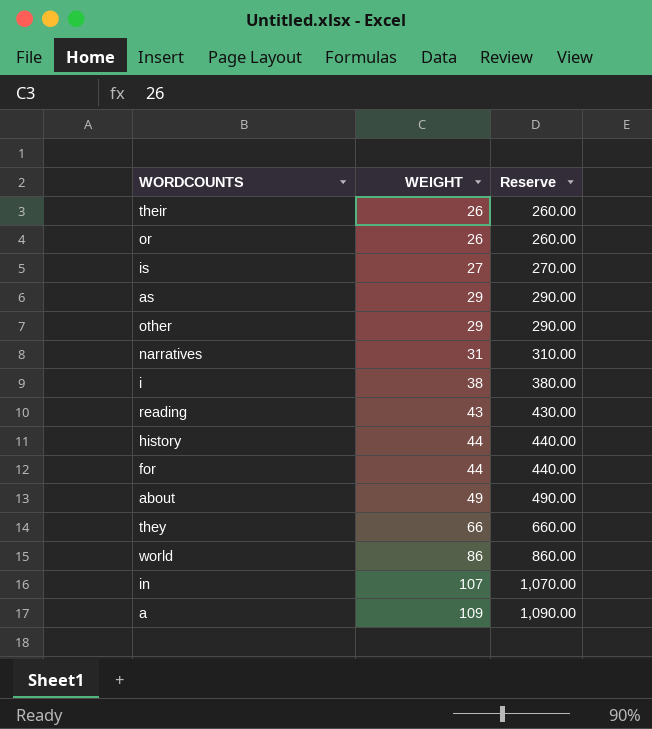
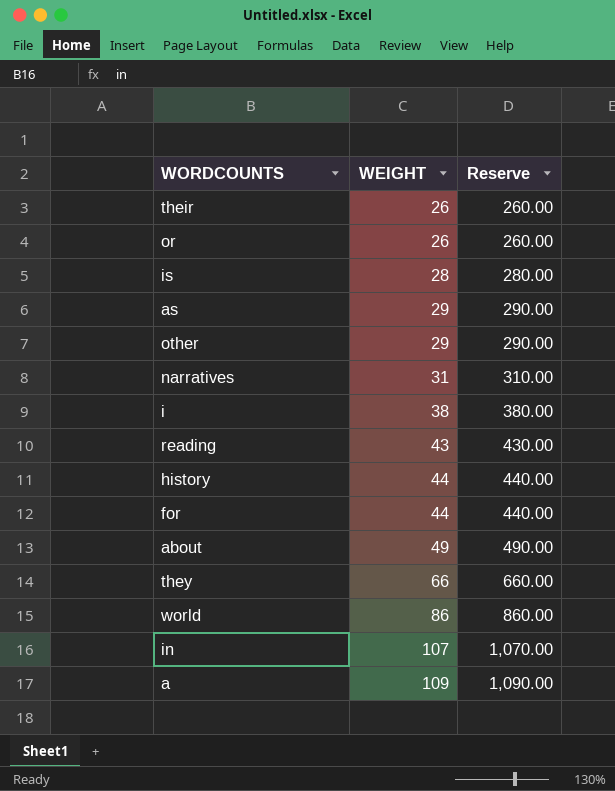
is | WEIGHT: 27 -> 28
is | Reserve: 270.00 -> 280.00

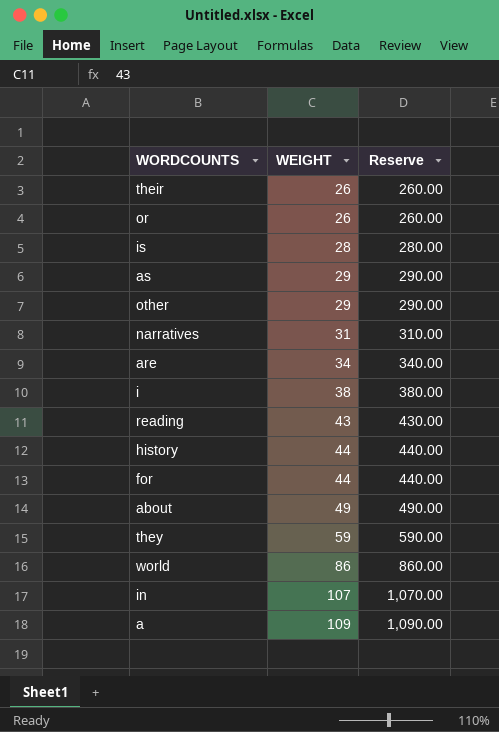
row are: none -> 34 | 340.00
they | WEIGHT: 66 -> 59
they | Reserve: 660.00 -> 590.00

